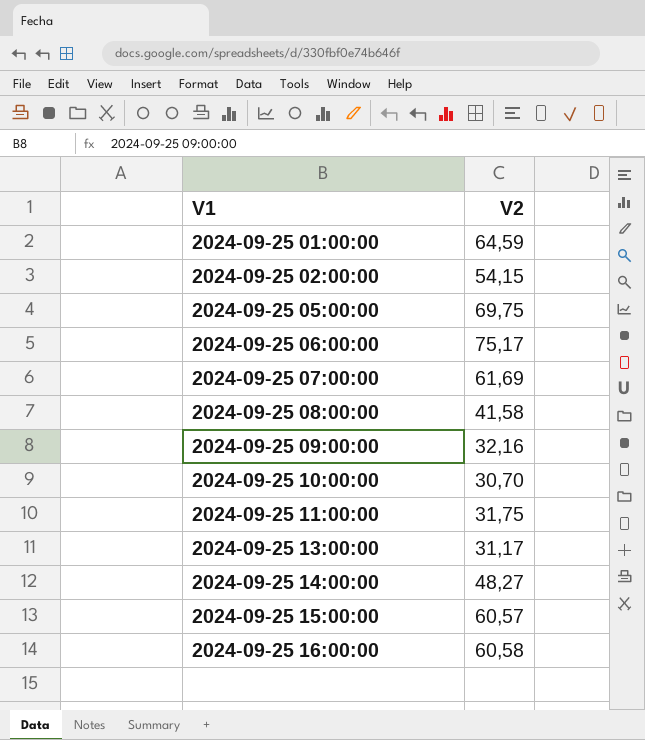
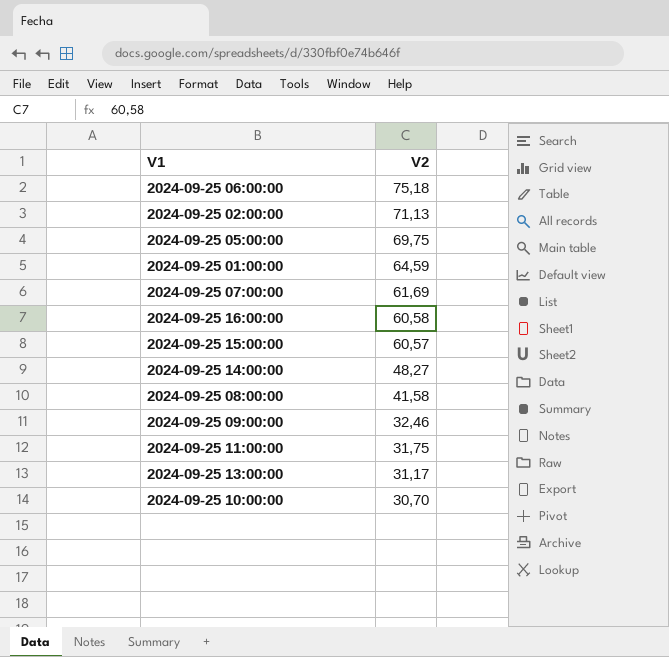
row order: V1 ascending -> V2 descending
2024-09-25 06:00:00 | V2: 75,17 -> 75,18
2024-09-25 02:00:00 | V2: 54,15 -> 71,13
2024-09-25 09:00:00 | V2: 32,16 -> 32,46

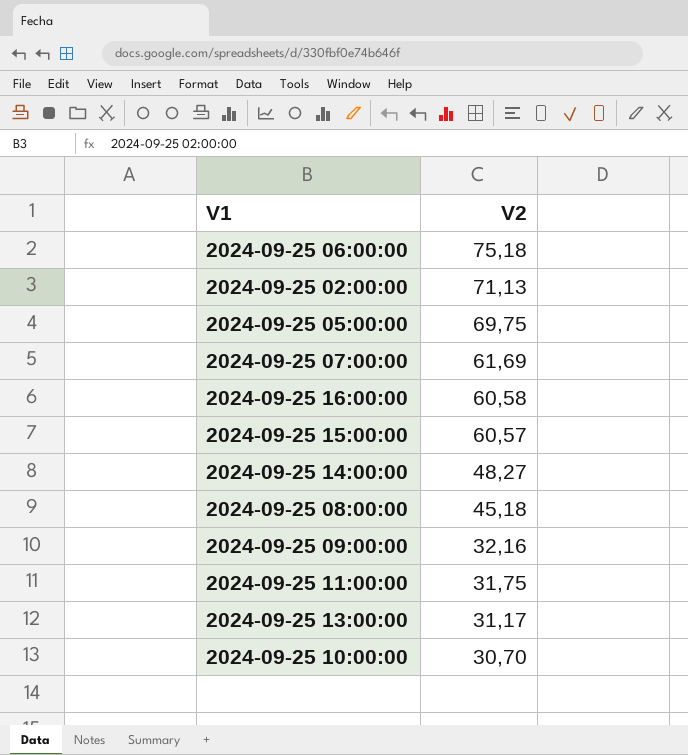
row 2024-09-25 01:00:00: 64,59 -> none
2024-09-25 08:00:00 | V2: 41,58 -> 45,18
2024-09-25 09:00:00 | V2: 32,46 -> 32,16

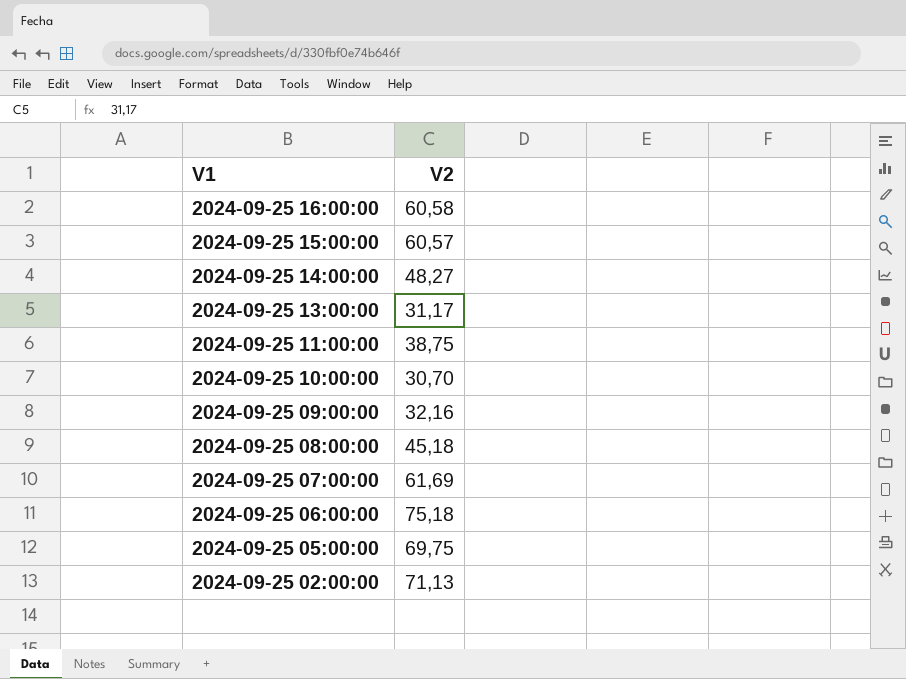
row order: V2 descending -> V1 descending
2024-09-25 11:00:00 | V2: 31,75 -> 38,75

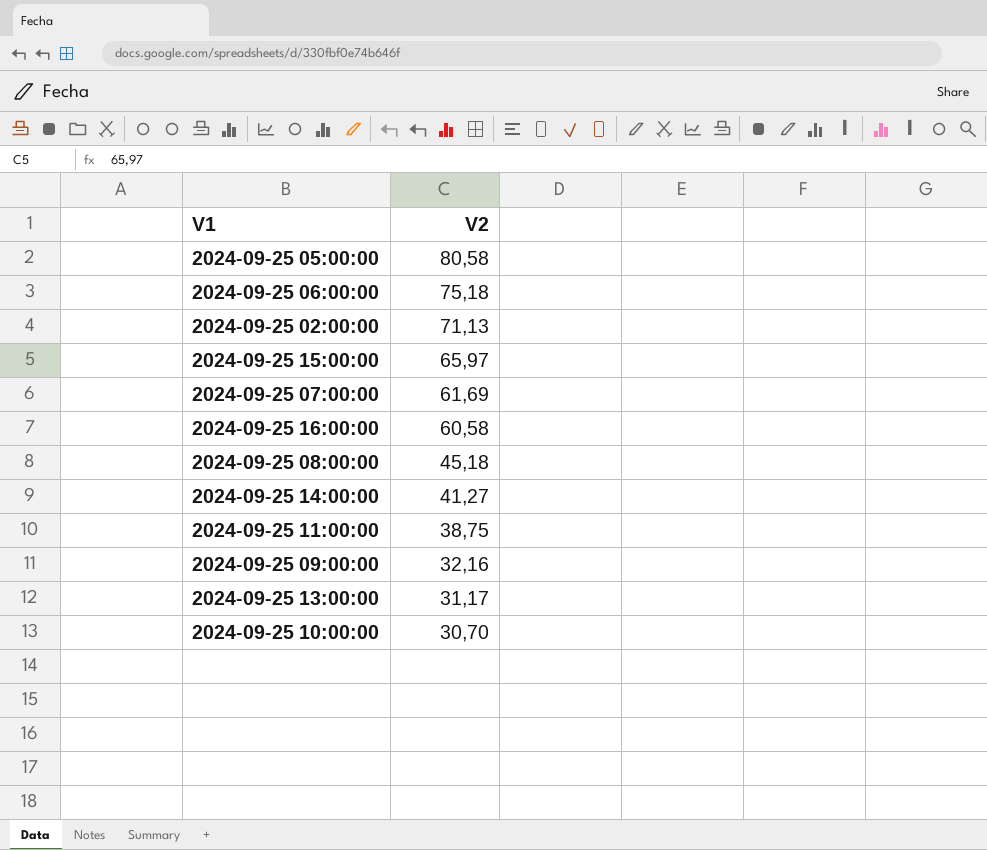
row order: V1 descending -> V2 descending
2024-09-25 05:00:00 | V2: 69,75 -> 80,58
2024-09-25 15:00:00 | V2: 60,57 -> 65,97
2024-09-25 14:00:00 | V2: 48,27 -> 41,27

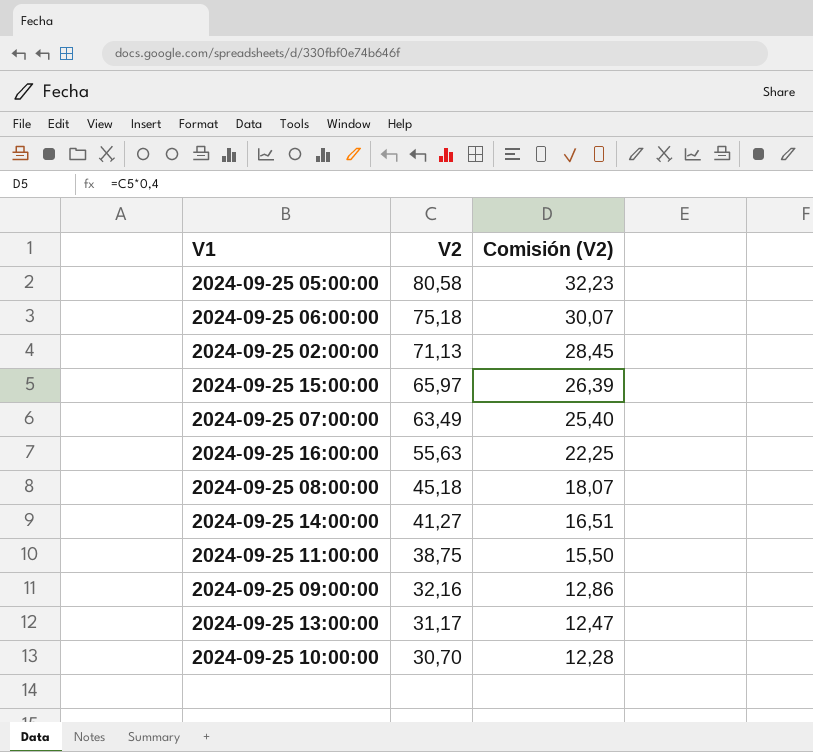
column Comisión (V2) | formula: none -> [V2] * 0,4
2024-09-25 07:00:00 | V2: 61,69 -> 63,49
2024-09-25 16:00:00 | V2: 60,58 -> 55,63

